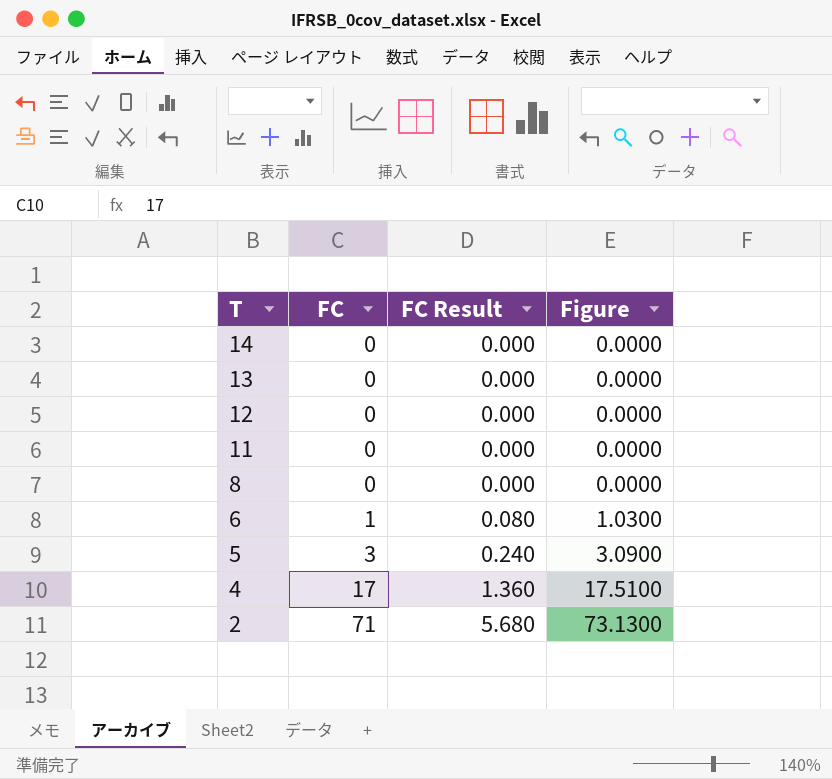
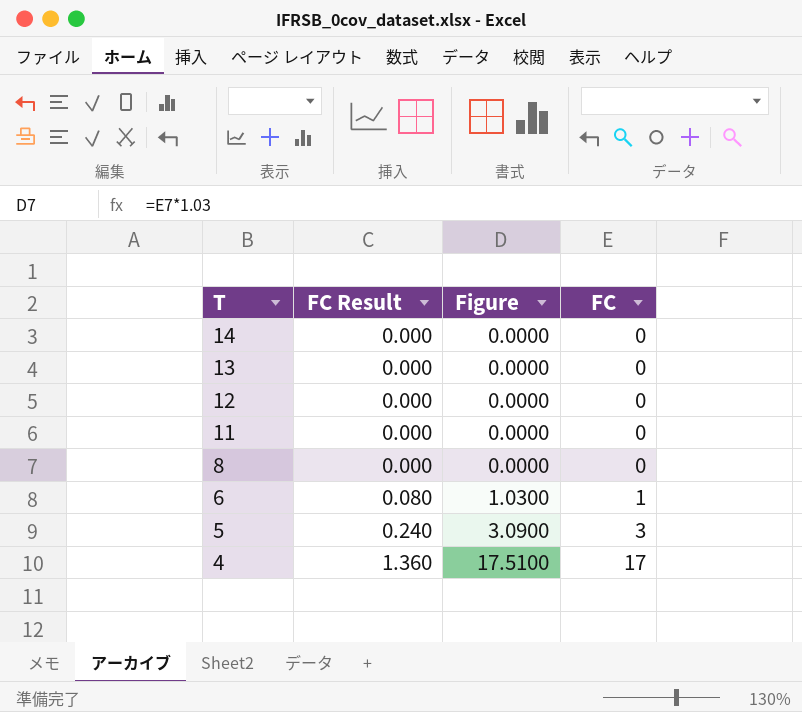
column FC | position: 2 -> 4
row 2: 71 | 5.680 | 73.1300 -> none

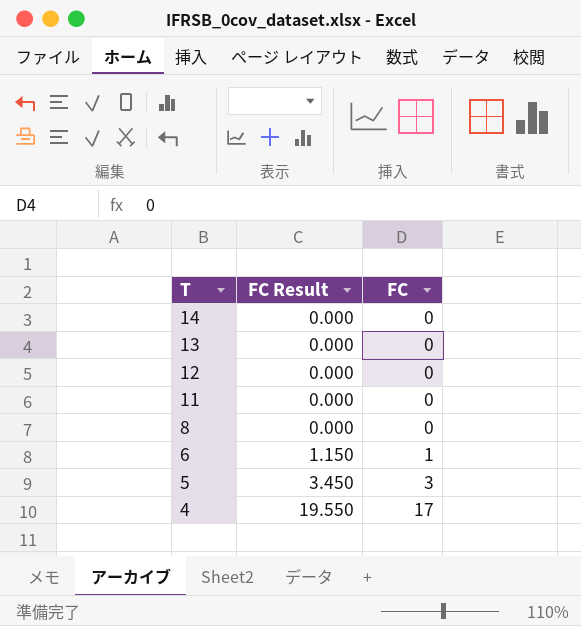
column Figure | formula: [FC] * 1.03 -> none
column FC Result | formula: [FC] * 0.08 -> [FC] * 1.15

